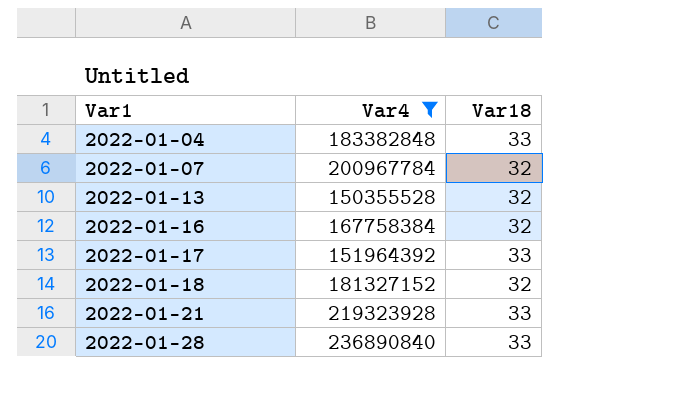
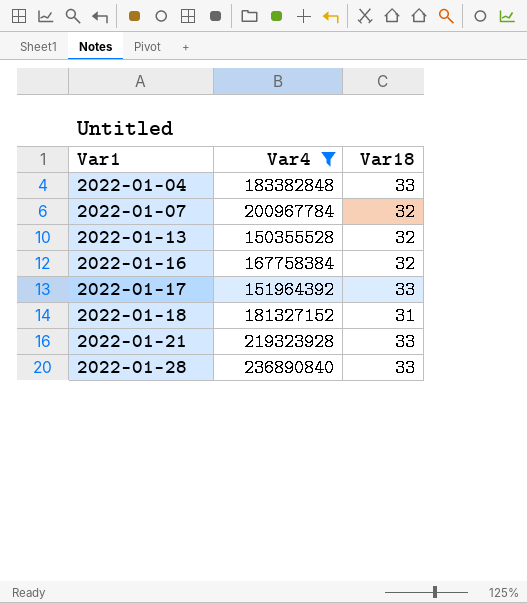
2022-01-18 | Var18: 32 -> 31

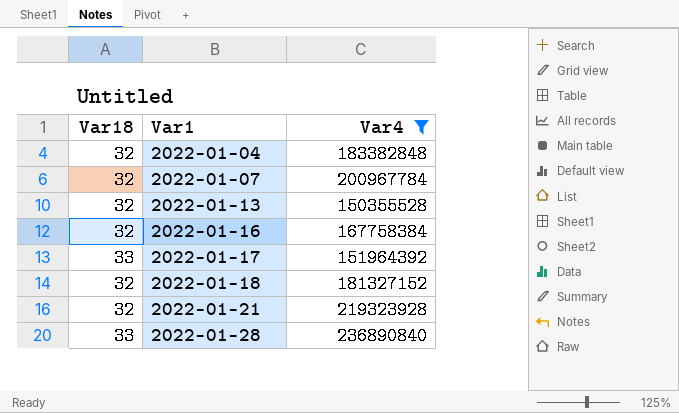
column Var18 | position: 3 -> 1
2022-01-04 | Var18: 33 -> 32
2022-01-18 | Var18: 31 -> 32
2022-01-21 | Var18: 33 -> 32

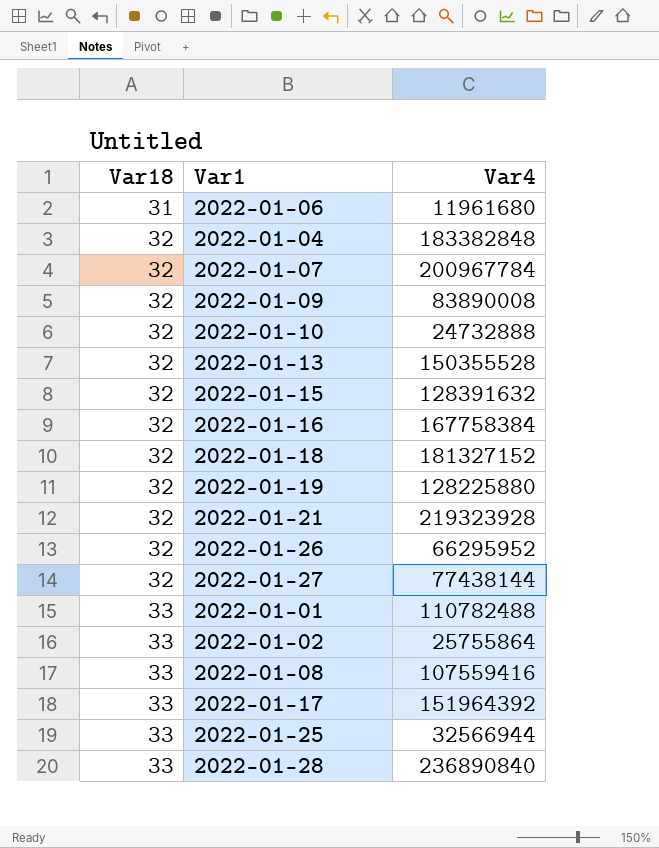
filter: Var4 >= 150355528 -> none
row order: Var1 ascending -> Var18 ascending

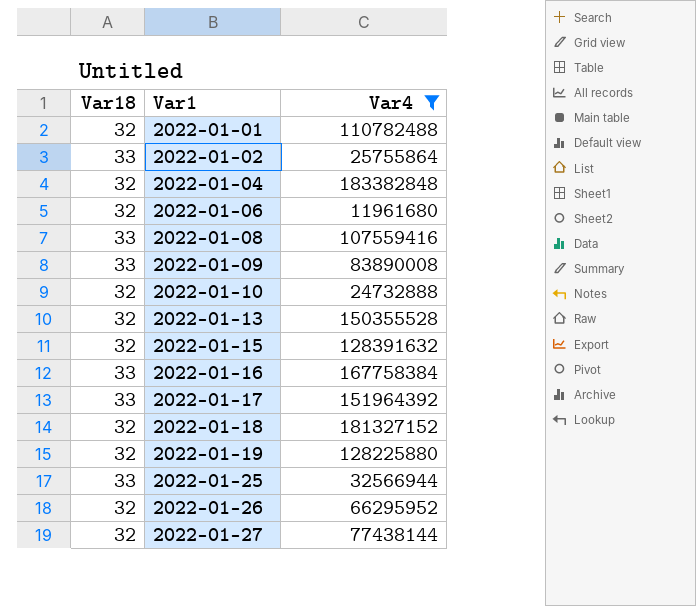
filter: none -> Var4 <= 183382848
row order: Var18 ascending -> Var1 ascending
2022-01-01 | Var18: 33 -> 32
2022-01-06 | Var18: 31 -> 32
2022-01-09 | Var18: 32 -> 33
2022-01-16 | Var18: 32 -> 33

